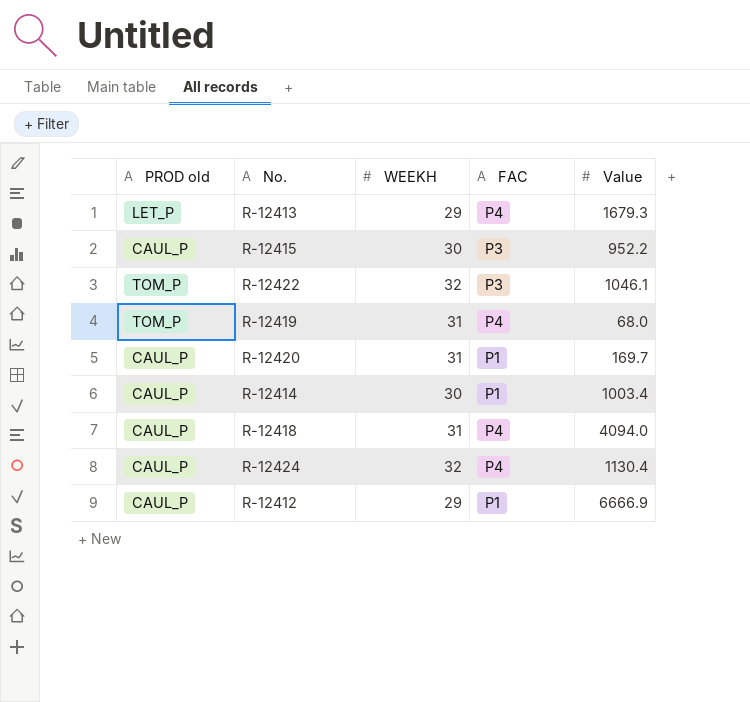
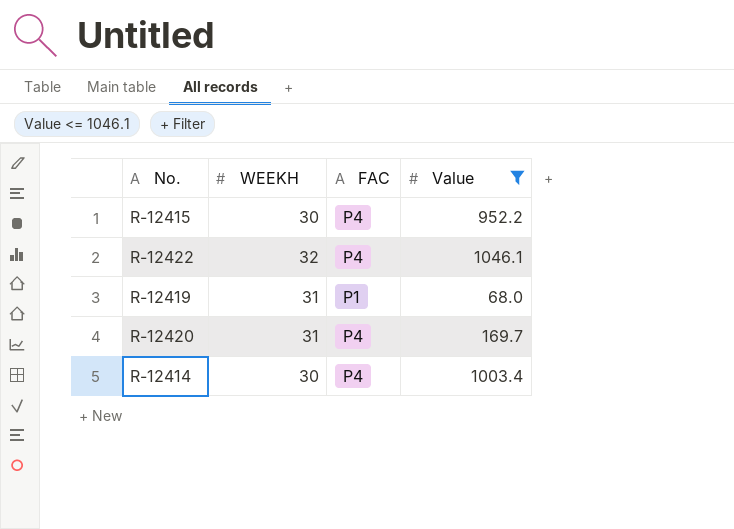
filter: none -> Value <= 1046.1
column PROD old | position: 1 -> none
R-12415 | FAC: P3 -> P4
R-12422 | FAC: P3 -> P4
R-12419 | FAC: P4 -> P1
R-12420 | FAC: P1 -> P4
R-12414 | FAC: P1 -> P4

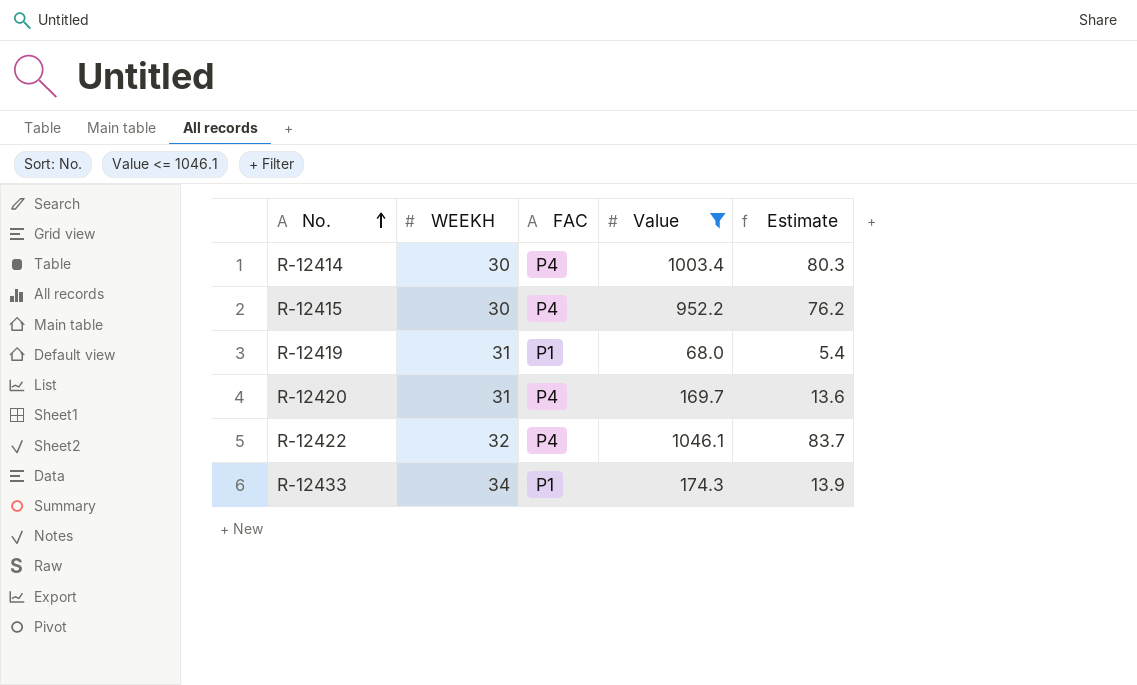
row order: none -> No. ascending
column Estimate | formula: none -> [Value] * 0.08
row R-12433: none -> 34 | P1 | 174.3 | 13.9

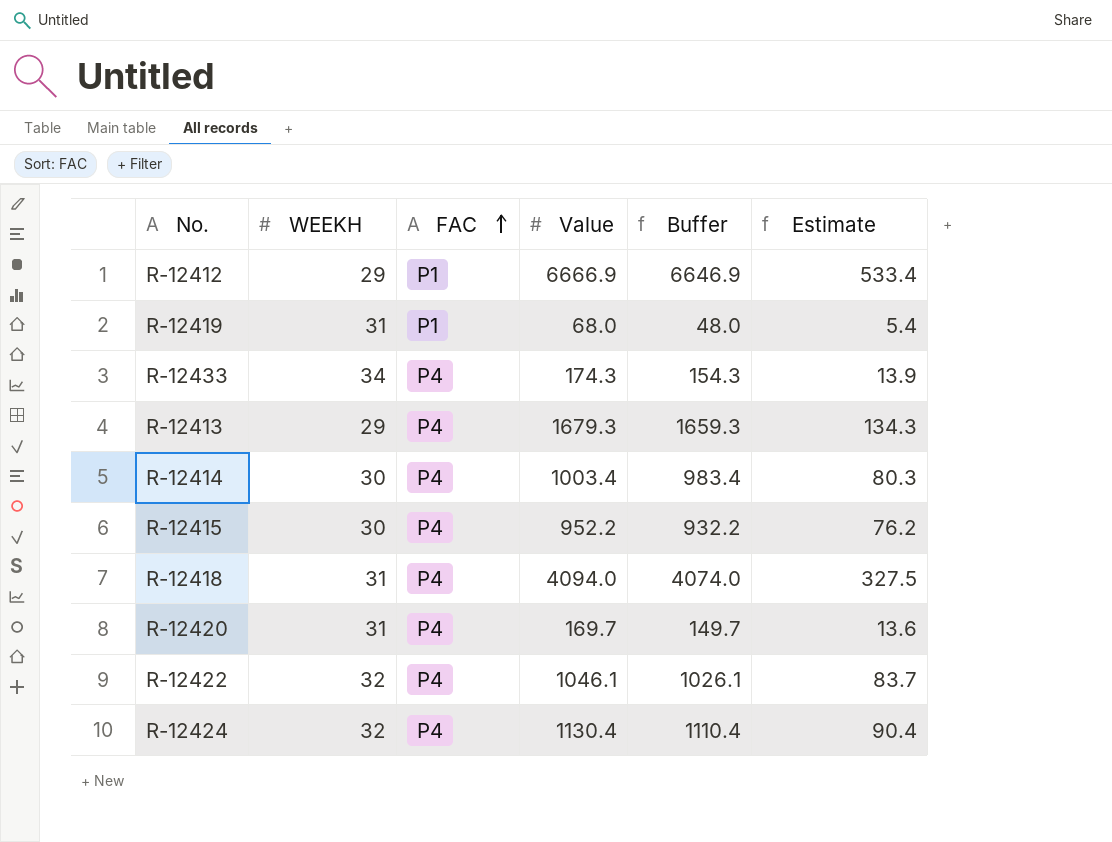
filter: Value <= 1046.1 -> none
row order: No. ascending -> FAC ascending
column Buffer | formula: none -> [Value] - 20
R-12433 | FAC: P1 -> P4

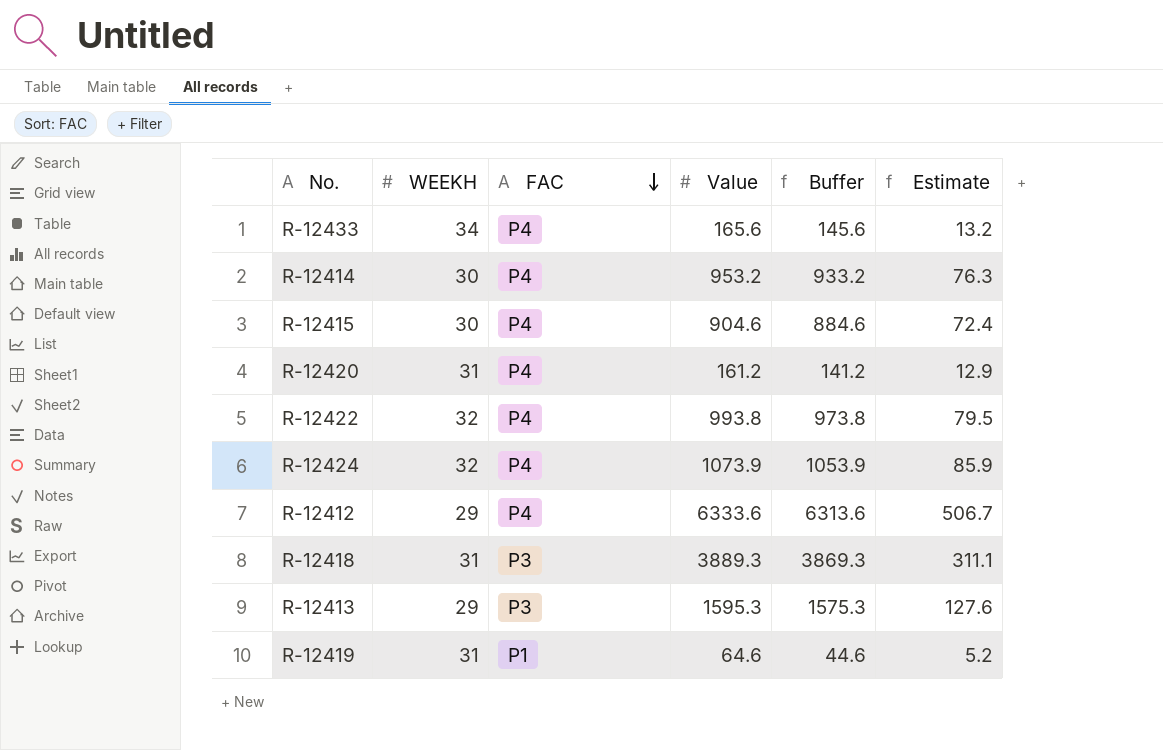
row order: FAC ascending -> FAC descending
R-12433 | Value: 174.3 -> 165.6
R-12433 | Buffer: 154.3 -> 145.6
R-12433 | Estimate: 13.9 -> 13.2
R-12414 | Value: 1003.4 -> 953.2
R-12414 | Buffer: 983.4 -> 933.2
R-12414 | Estimate: 80.3 -> 76.3
R-12415 | Value: 952.2 -> 904.6
R-12415 | Buffer: 932.2 -> 884.6
R-12415 | Estimate: 76.2 -> 72.4
R-12420 | Value: 169.7 -> 161.2
R-12420 | Buffer: 149.7 -> 141.2
R-12420 | Estimate: 13.6 -> 12.9
R-12422 | Value: 1046.1 -> 993.8
R-12422 | Buffer: 1026.1 -> 973.8
R-12422 | Estimate: 83.7 -> 79.5
R-12424 | Value: 1130.4 -> 1073.9
R-12424 | Buffer: 1110.4 -> 1053.9
R-12424 | Estimate: 90.4 -> 85.9
R-12412 | FAC: P1 -> P4
R-12412 | Value: 6666.9 -> 6333.6
R-12412 | Buffer: 6646.9 -> 6313.6
R-12412 | Estimate: 533.4 -> 506.7
R-12418 | FAC: P4 -> P3
R-12418 | Value: 4094.0 -> 3889.3
R-12418 | Buffer: 4074.0 -> 3869.3
R-12418 | Estimate: 327.5 -> 311.1
R-12413 | FAC: P4 -> P3
R-12413 | Value: 1679.3 -> 1595.3
R-12413 | Buffer: 1659.3 -> 1575.3
R-12413 | Estimate: 134.3 -> 127.6
R-12419 | Value: 68.0 -> 64.6
R-12419 | Buffer: 48.0 -> 44.6
R-12419 | Estimate: 5.4 -> 5.2

